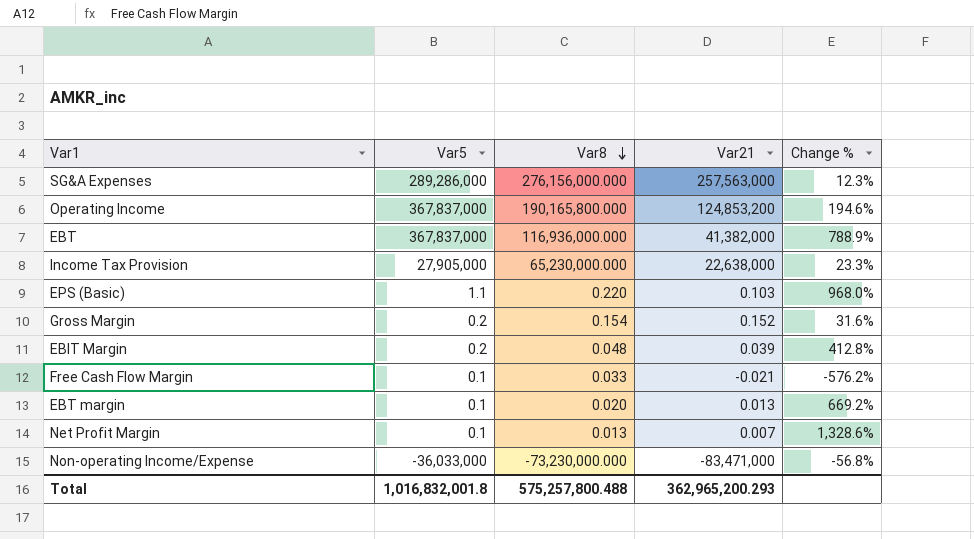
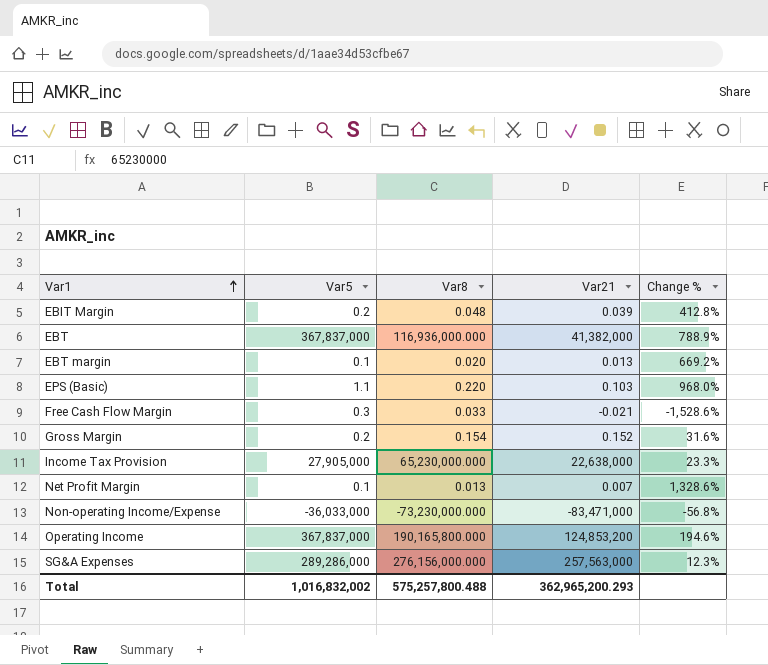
row order: Var8 descending -> Var1 ascending
Free Cash Flow Margin | Var5: 0.1 -> 0.3
Free Cash Flow Margin | Change %: -576.2% -> -1,528.6%
Total | Var5: 1,016,832,001.8 -> 1,016,832,002

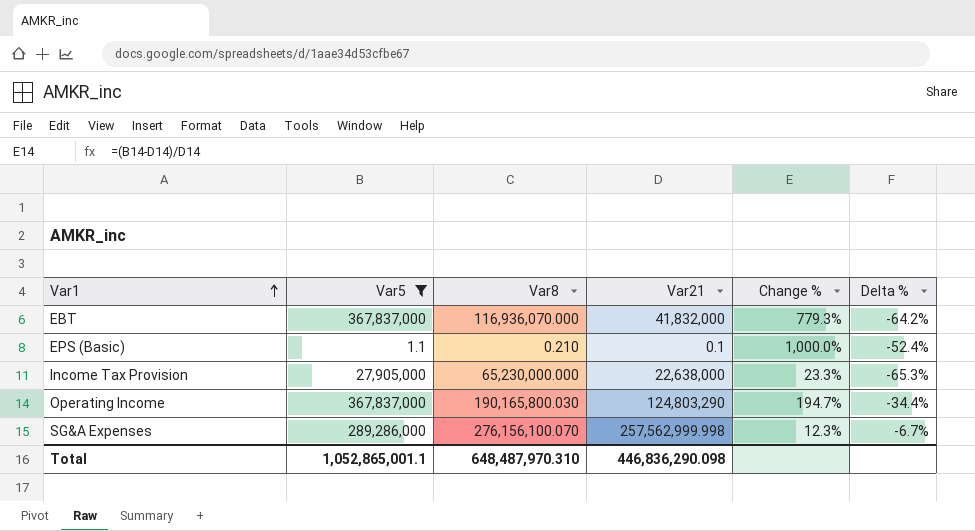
filter: none -> Var5 >= 1.1
column Delta % | formula: none -> ([Var21] - [Var8]) / [Var8]
EBT | Var8: 116,936,000.000 -> 116,936,070.000
EBT | Var21: 41,382,000 -> 41,832,000
EBT | Change %: 788.9% -> 779.3%
EPS (Basic) | Var8: 0.220 -> 0.210
EPS (Basic) | Var21: 0.103 -> 0.1
EPS (Basic) | Change %: 968.0% -> 1,000.0%
Operating Income | Var8: 190,165,800.000 -> 190,165,800.030
Operating Income | Var21: 124,853,200 -> 124,803,290
Operating Income | Change %: 194.6% -> 194.7%
SG&A Expenses | Var8: 276,156,000.000 -> 276,156,100.070
SG&A Expenses | Var21: 257,563,000 -> 257,562,999.998
Total | Var5: 1,016,832,002 -> 1,052,865,001.1
Total | Var8: 575,257,800.488 -> 648,487,970.310
Total | Var21: 362,965,200.293 -> 446,836,290.098

